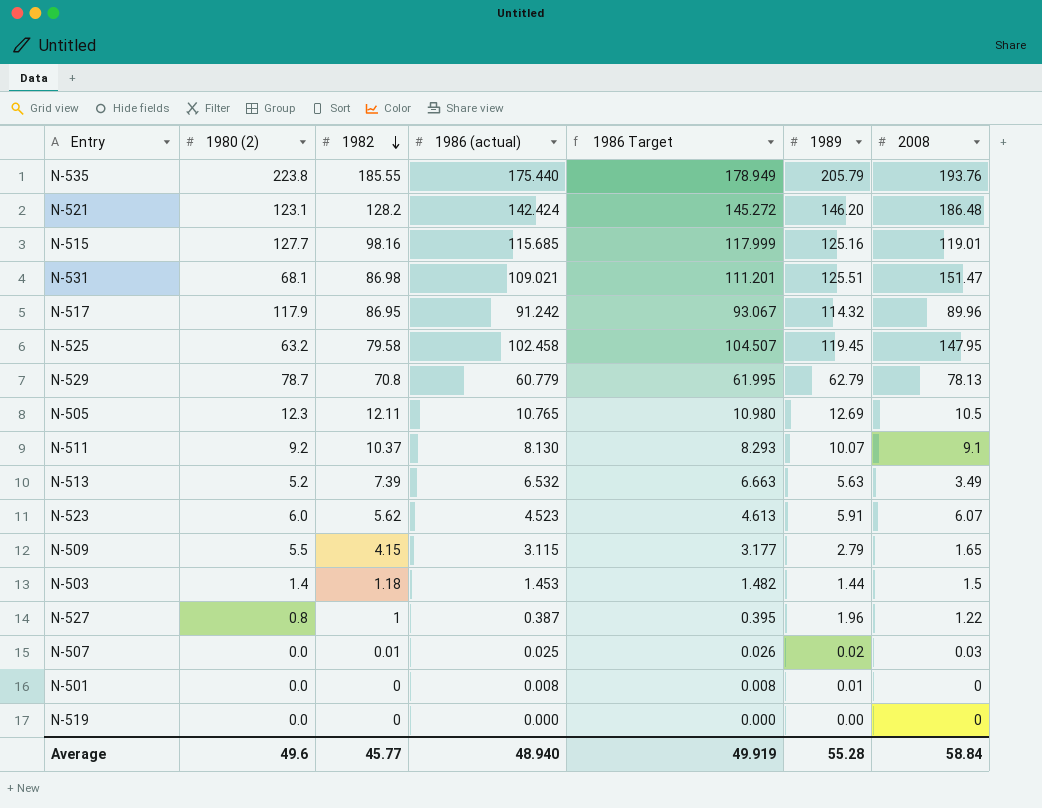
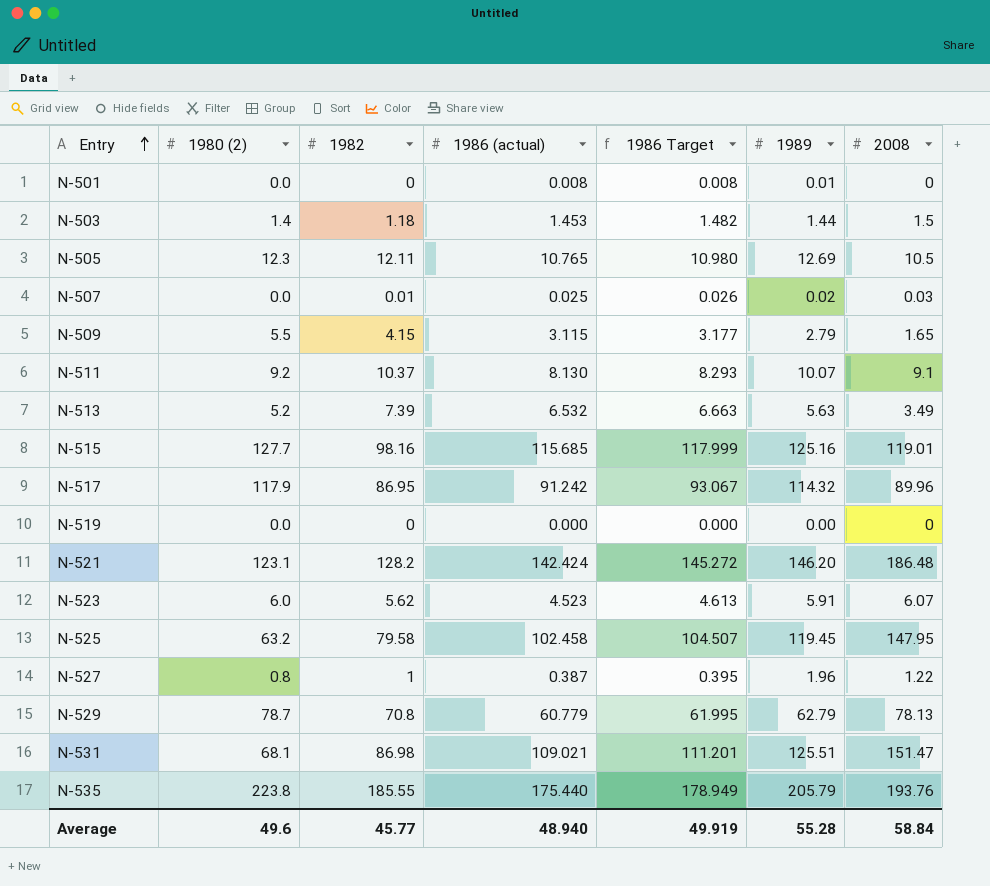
row order: 1982 descending -> Entry ascending

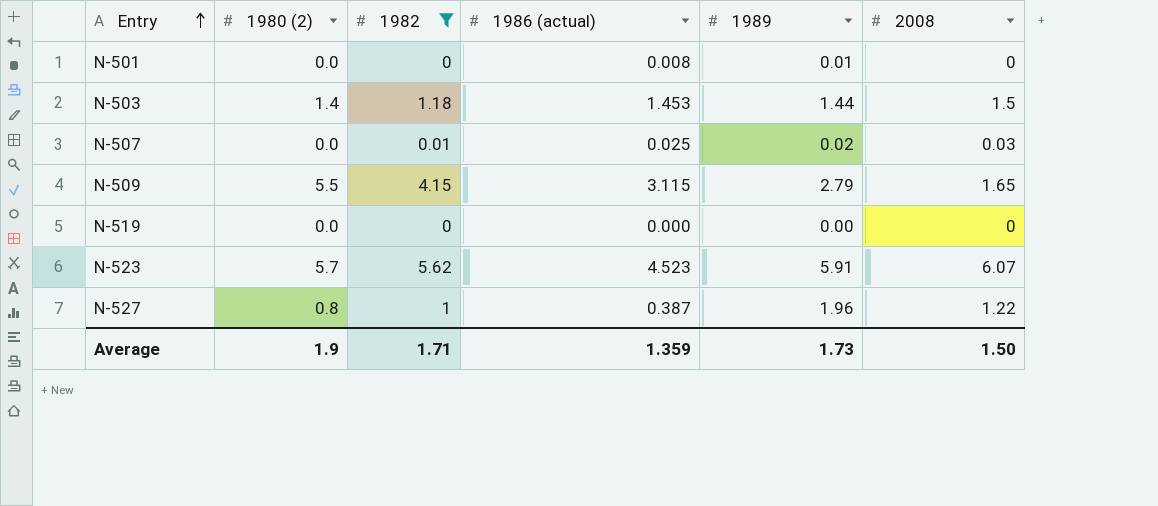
filter: none -> 1982 <= 5.62
column 1986 Target | formula: [1986 (actual)] * 1.02 -> none
N-523 | 1980 (2): 6.0 -> 5.7
Average | 1980 (2): 49.6 -> 1.9
Average | 1982: 45.77 -> 1.71
Average | 1986 (actual): 48.940 -> 1.359
Average | 1989: 55.28 -> 1.73
Average | 2008: 58.84 -> 1.50

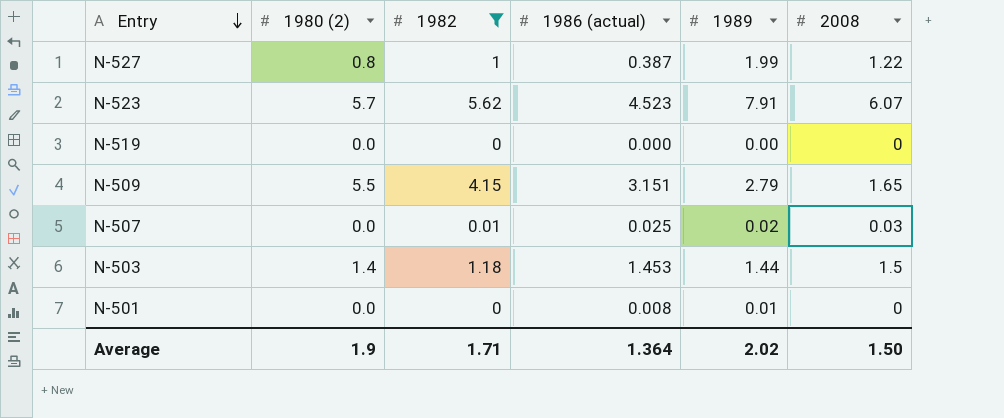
row order: Entry ascending -> Entry descending
N-527 | 1989: 1.96 -> 1.99
N-523 | 1989: 5.91 -> 7.91
N-509 | 1986 (actual): 3.115 -> 3.151
Average | 1986 (actual): 1.359 -> 1.364
Average | 1989: 1.73 -> 2.02

